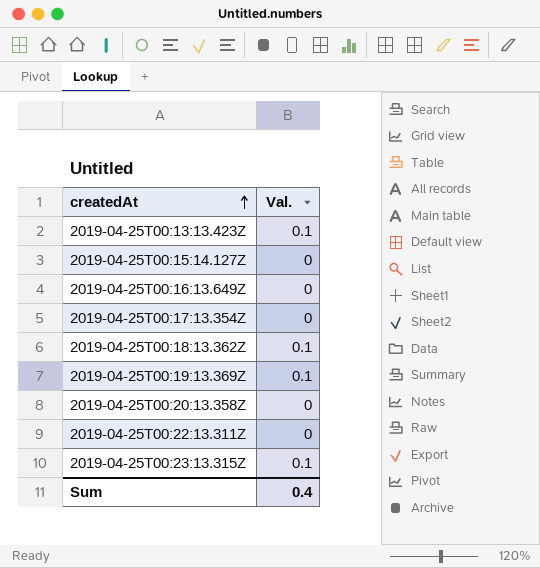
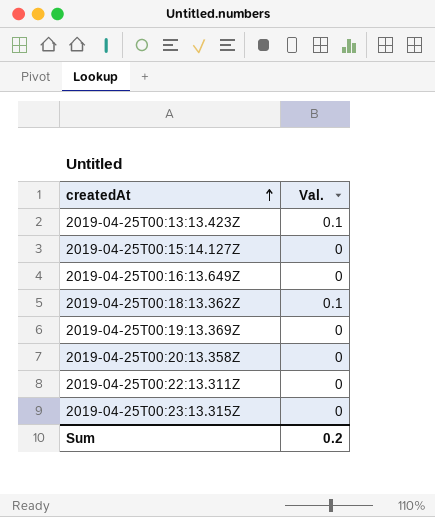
row 2019-04-25T00:17:13.354Z: 0 -> none
2019-04-25T00:19:13.369Z | Val.: 0.1 -> 0
2019-04-25T00:23:13.315Z | Val.: 0.1 -> 0
Sum | Val.: 0.4 -> 0.2

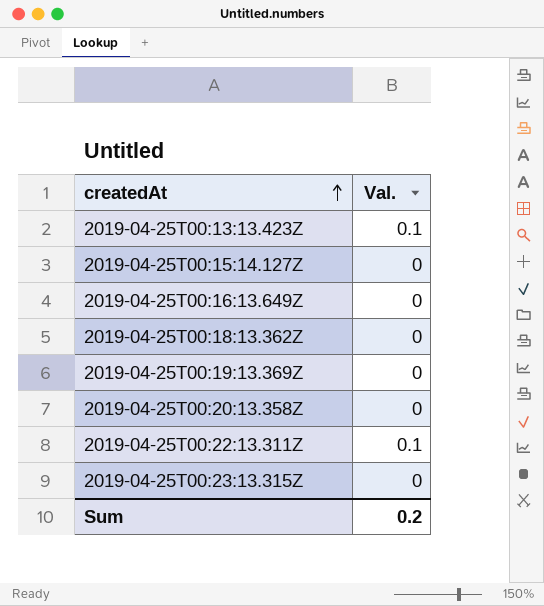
2019-04-25T00:18:13.362Z | Val.: 0.1 -> 0
2019-04-25T00:22:13.311Z | Val.: 0 -> 0.1

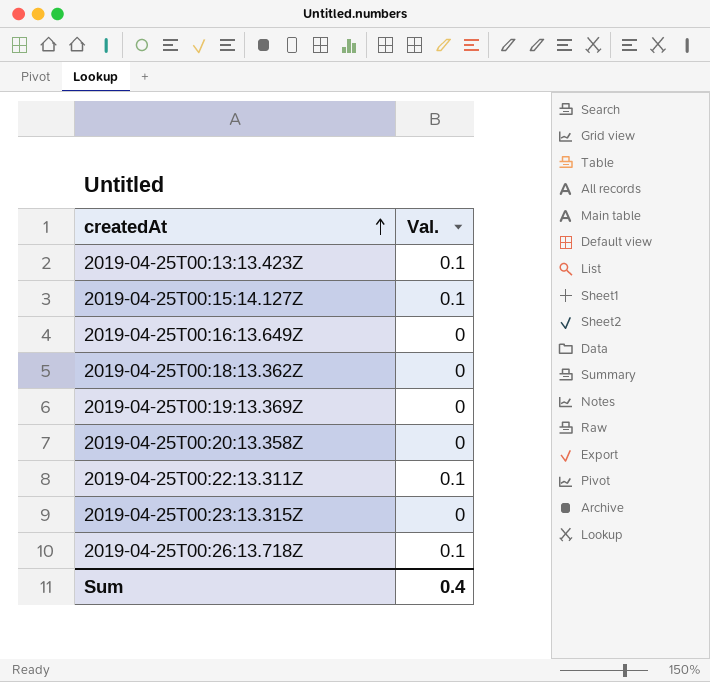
2019-04-25T00:15:14.127Z | Val.: 0 -> 0.1
row 2019-04-25T00:26:13.718Z: none -> 0.1
Sum | Val.: 0.2 -> 0.4

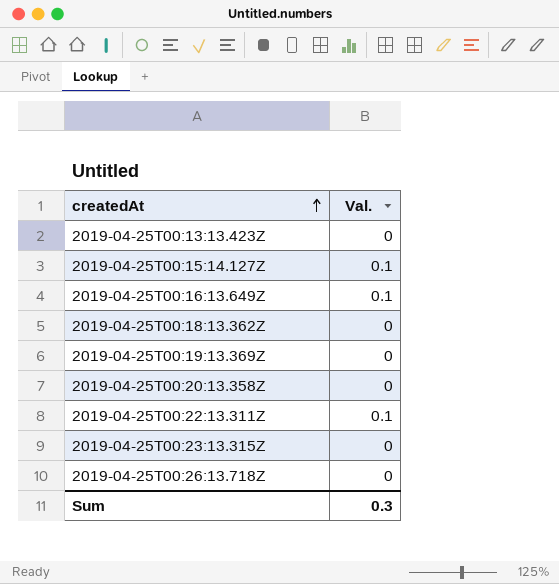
2019-04-25T00:13:13.423Z | Val.: 0.1 -> 0
2019-04-25T00:16:13.649Z | Val.: 0 -> 0.1
2019-04-25T00:26:13.718Z | Val.: 0.1 -> 0
Sum | Val.: 0.4 -> 0.3

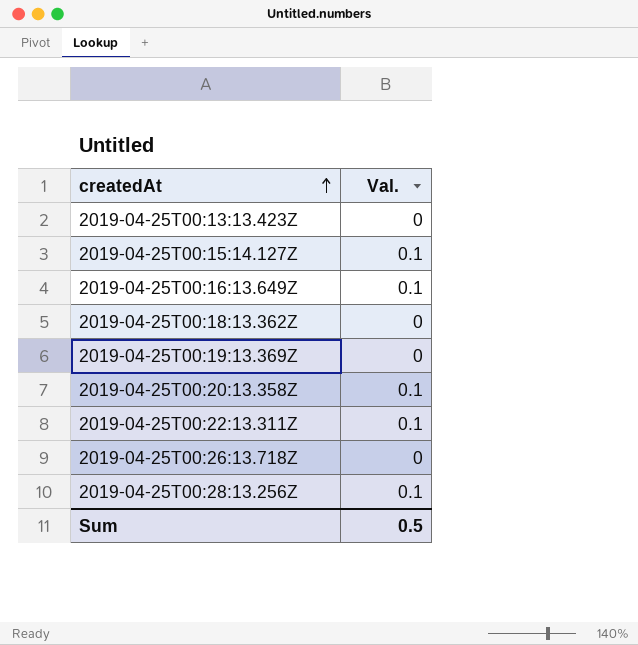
row 2019-04-25T00:23:13.315Z: 0 -> none
2019-04-25T00:20:13.358Z | Val.: 0 -> 0.1
row 2019-04-25T00:28:13.256Z: none -> 0.1
Sum | Val.: 0.3 -> 0.5

